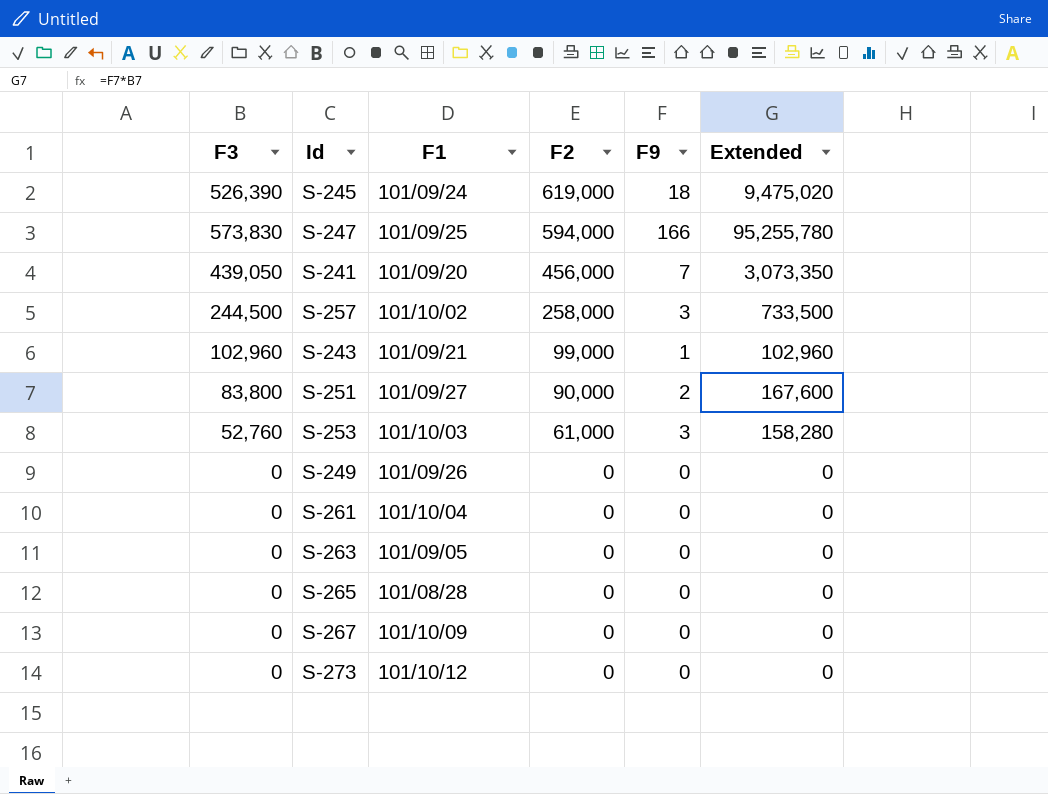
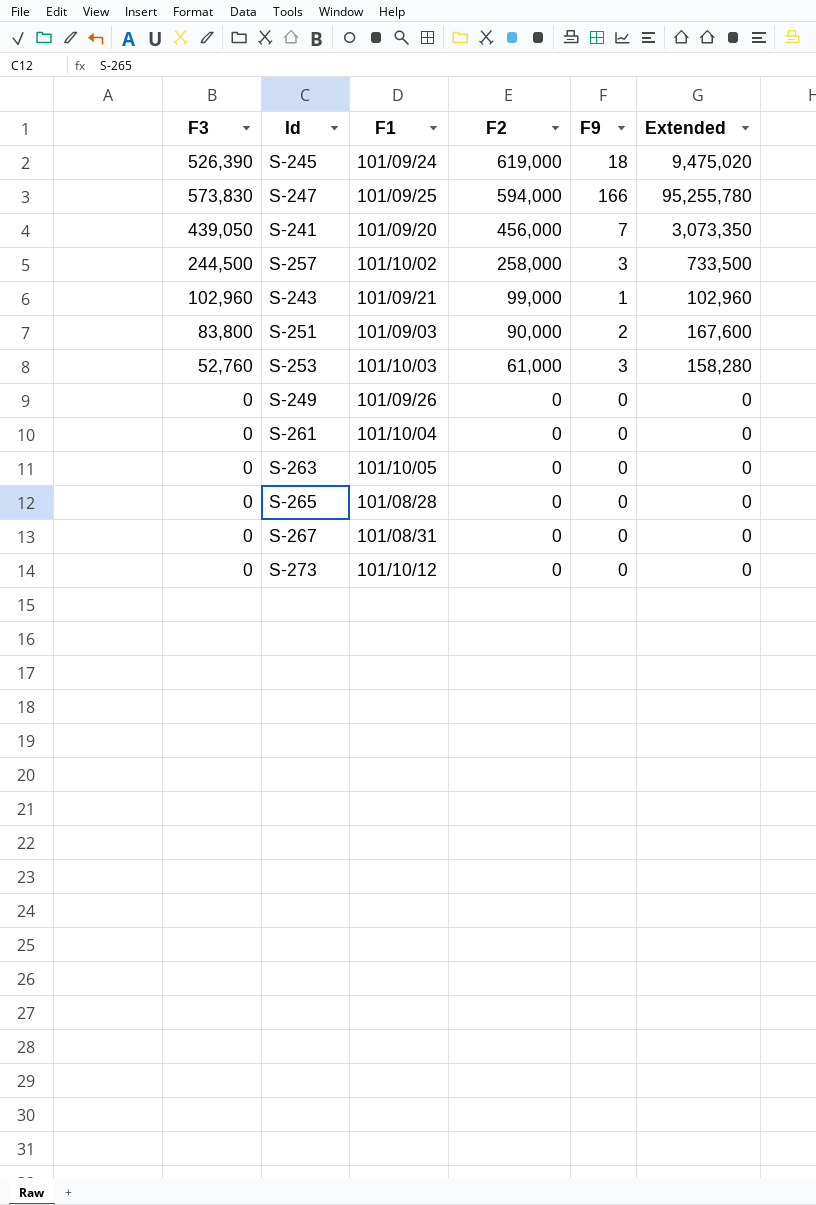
S-251 | F1: 101/09/27 -> 101/09/03
S-263 | F1: 101/09/05 -> 101/10/05
S-267 | F1: 101/10/09 -> 101/08/31

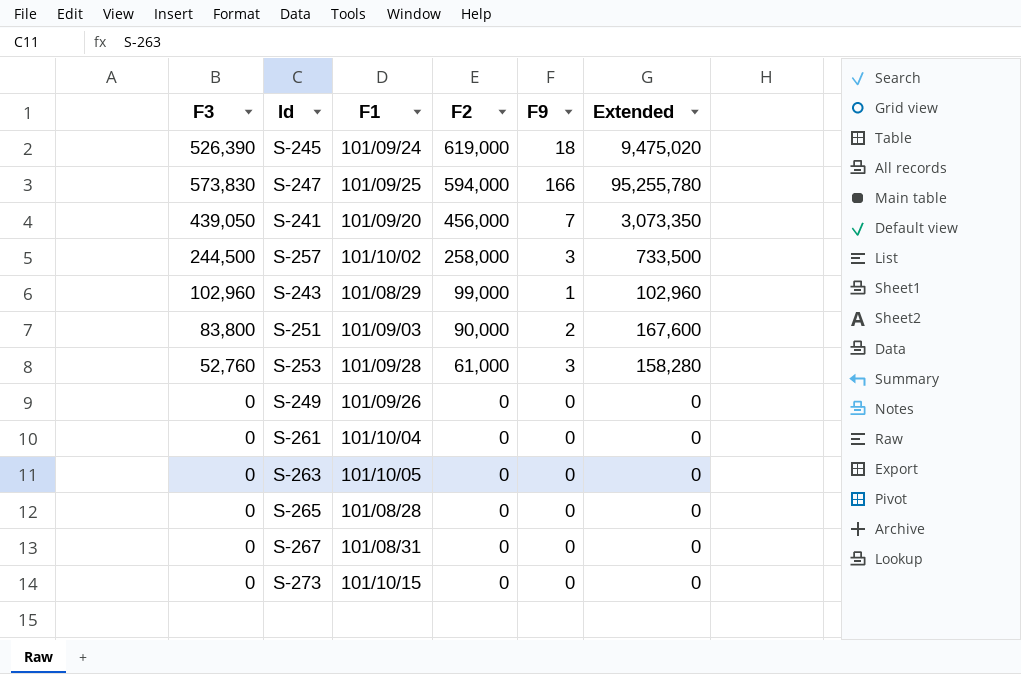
S-243 | F1: 101/09/21 -> 101/08/29
S-253 | F1: 101/10/03 -> 101/09/28
S-273 | F1: 101/10/12 -> 101/10/15

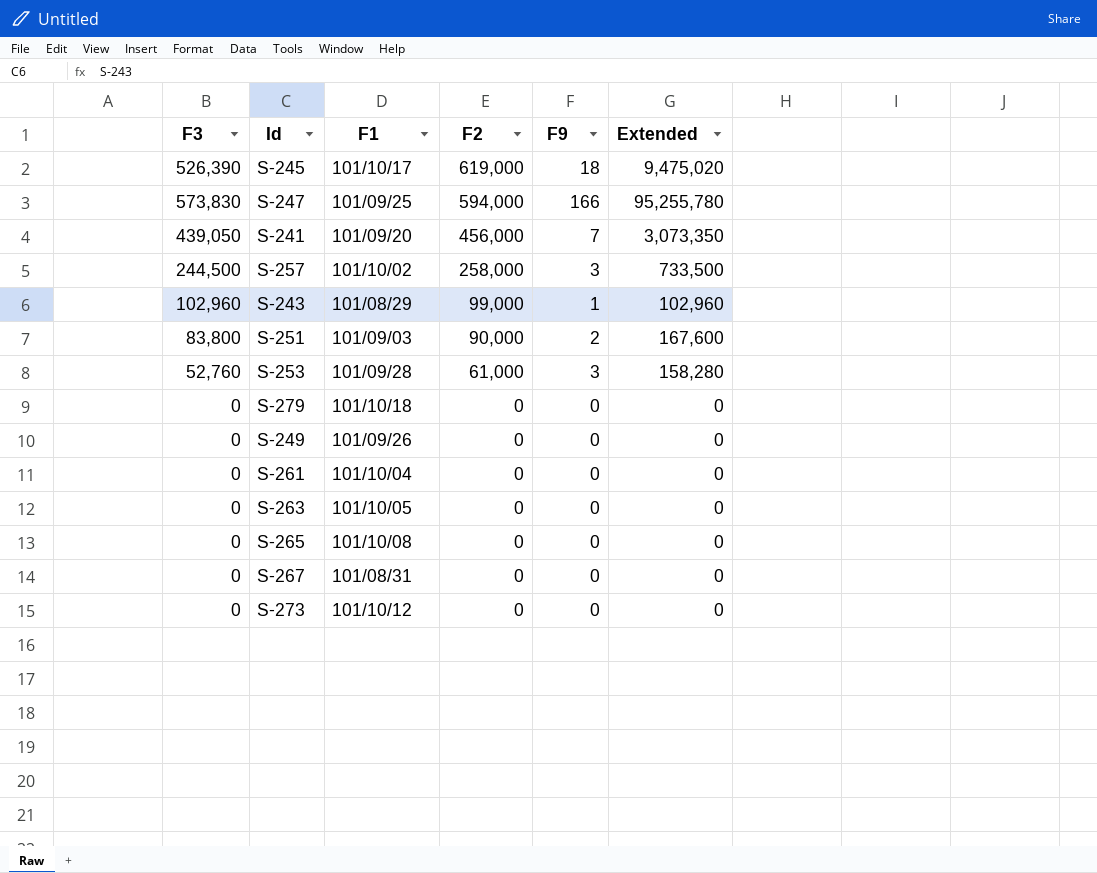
S-245 | F1: 101/09/24 -> 101/10/17
row S-279: none -> 0 | 101/10/18 | 0 | 0 | 0
S-265 | F1: 101/08/28 -> 101/10/08
S-273 | F1: 101/10/15 -> 101/10/12

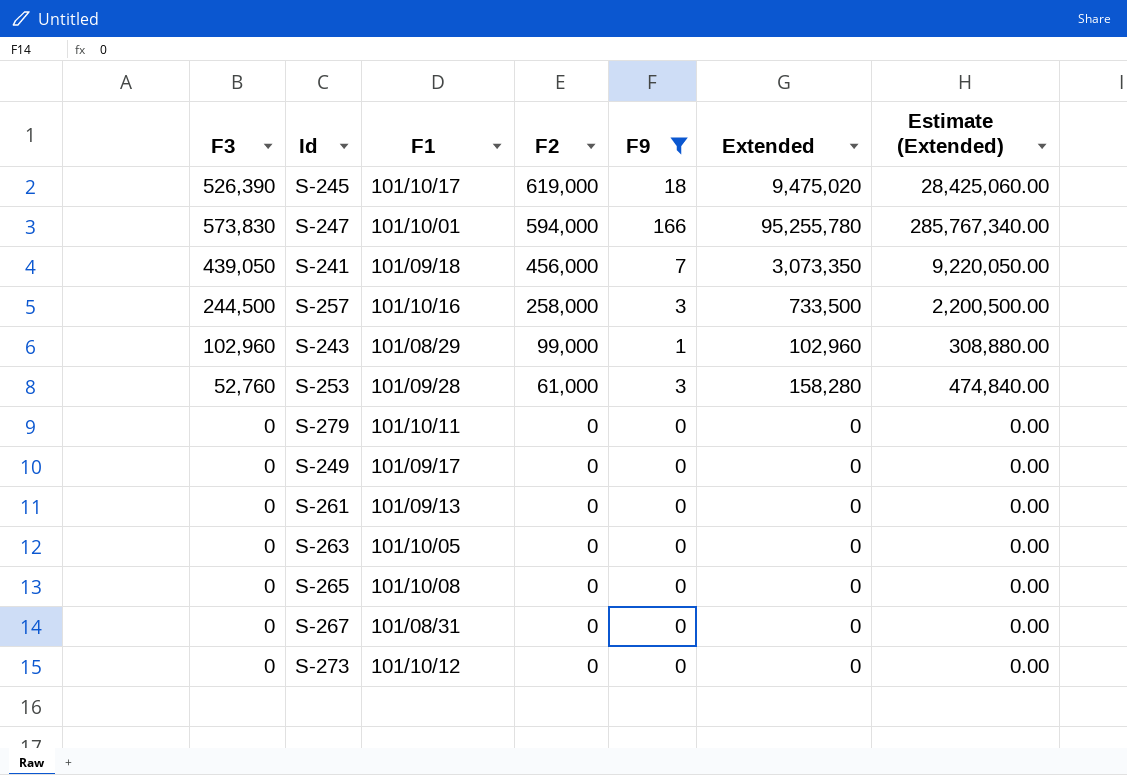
filter: none -> F9 != 2
column Estimate (Extended) | formula: none -> [Extended] * 3
S-247 | F1: 101/09/25 -> 101/10/01
S-241 | F1: 101/09/20 -> 101/09/18
S-257 | F1: 101/10/02 -> 101/10/16
S-279 | F1: 101/10/18 -> 101/10/11
S-249 | F1: 101/09/26 -> 101/09/17
S-261 | F1: 101/10/04 -> 101/09/13

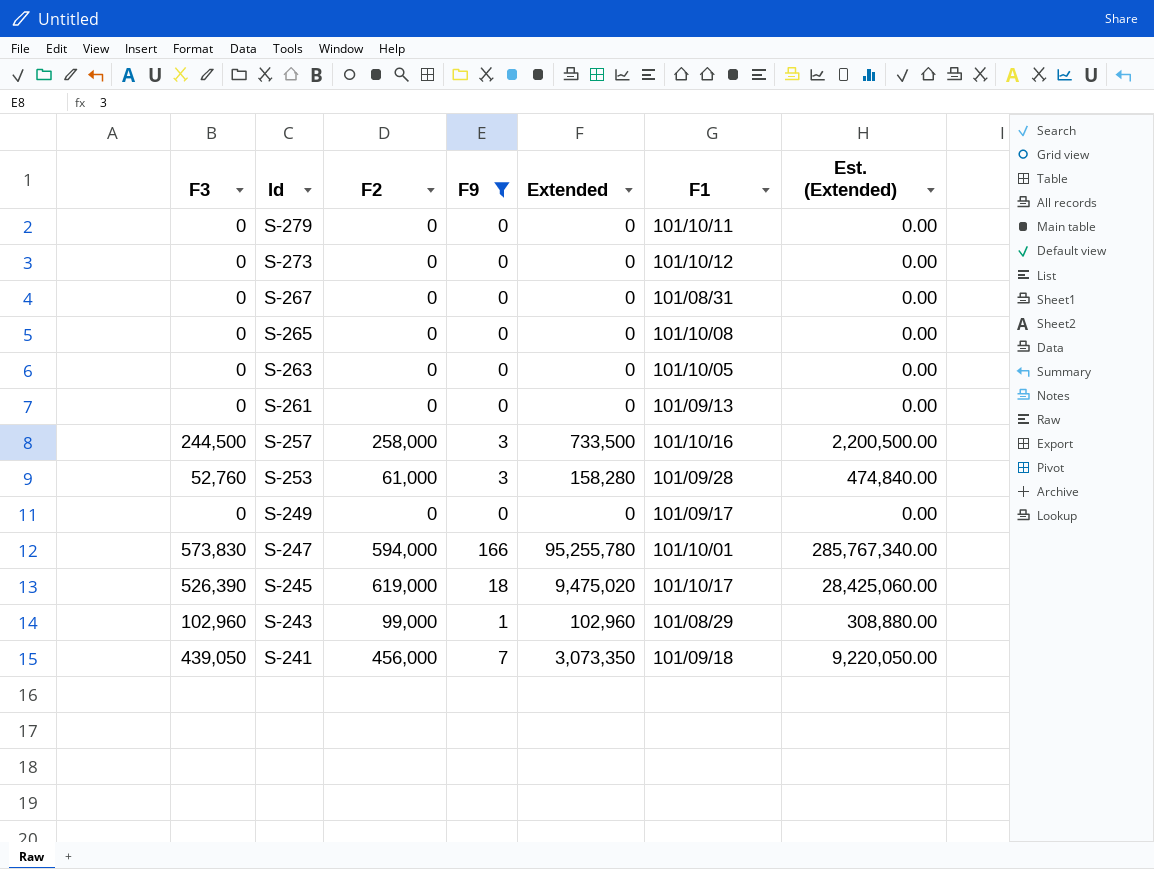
row order: F2 descending -> Id descending
column F1 | position: 3 -> 6
column name: Estimate (Extended) -> Est. (Extended)

